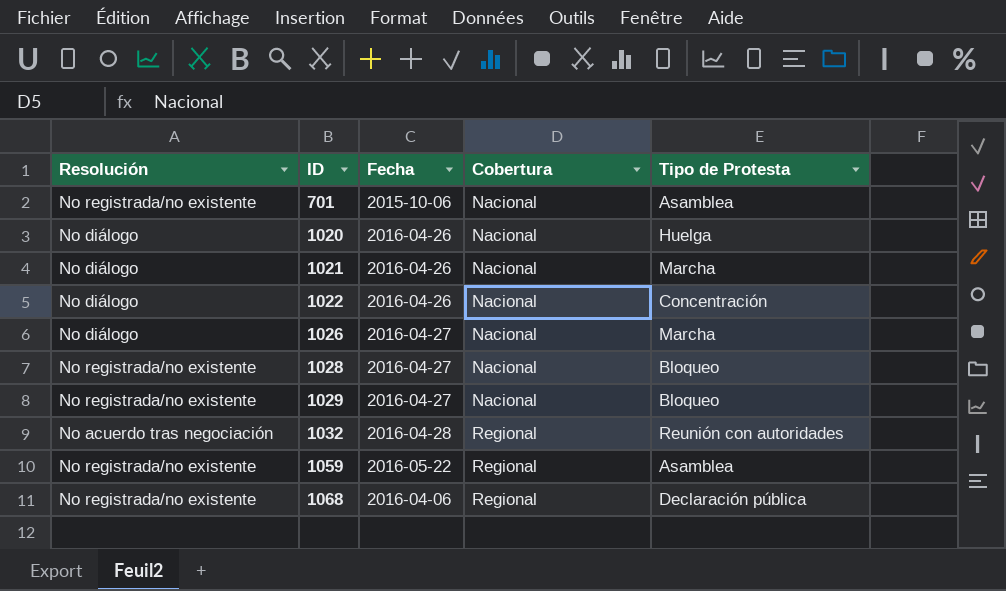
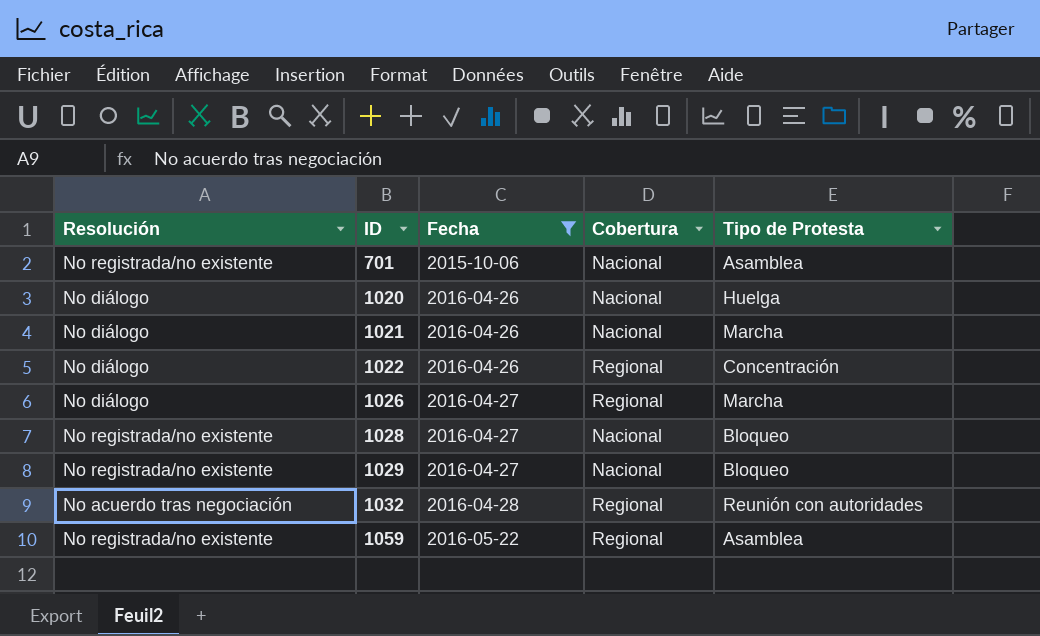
filter: none -> Fecha != 2016-04-06
1022 | Cobertura: Nacional -> Regional
1026 | Cobertura: Nacional -> Regional

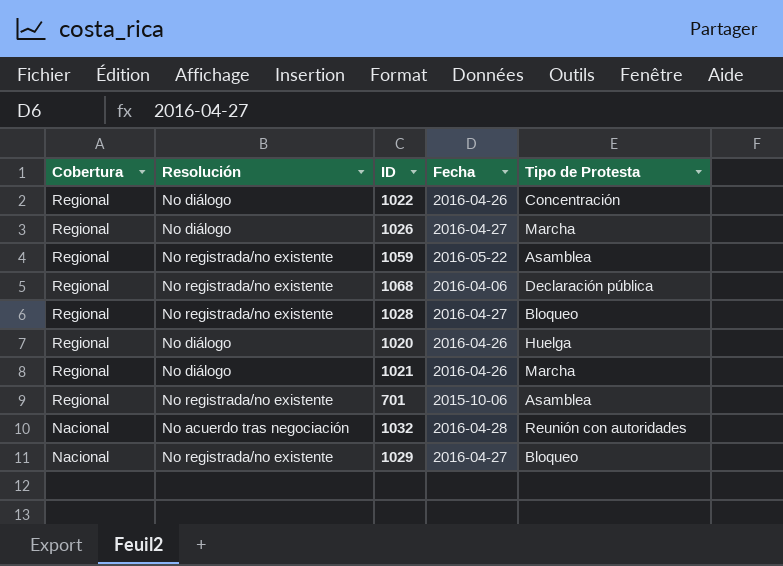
filter: Fecha != 2016-04-06 -> none
row order: ID ascending -> Cobertura descending
column Cobertura | position: 4 -> 1
1028 | Cobertura: Nacional -> Regional
1020 | Cobertura: Nacional -> Regional
1021 | Cobertura: Nacional -> Regional
701 | Cobertura: Nacional -> Regional
1032 | Cobertura: Regional -> Nacional

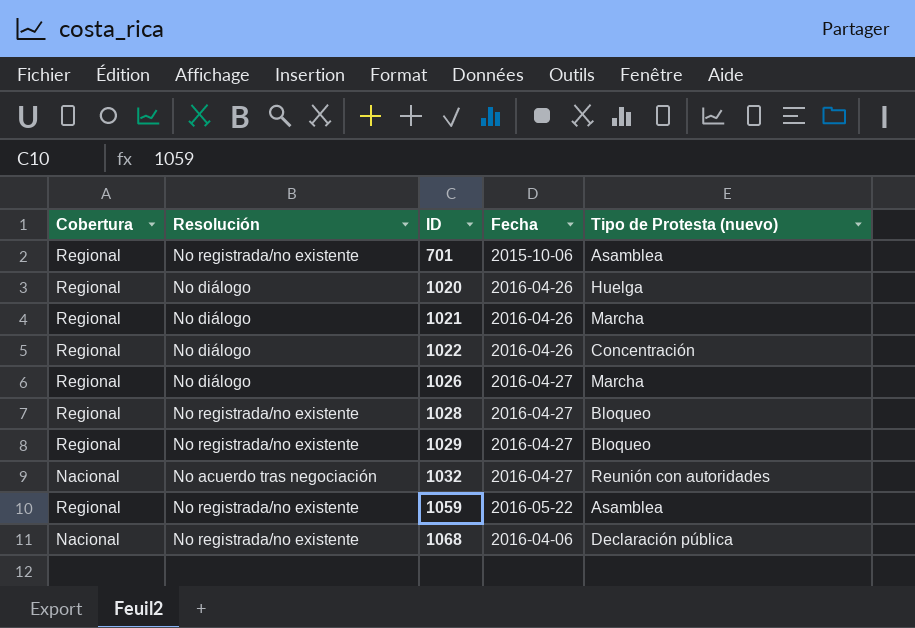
row order: Cobertura descending -> ID ascending
column name: Tipo de Protesta -> Tipo de Protesta (nuevo)
1029 | Cobertura: Nacional -> Regional
1032 | Fecha: 2016-04-28 -> 2016-04-27
1068 | Cobertura: Regional -> Nacional

